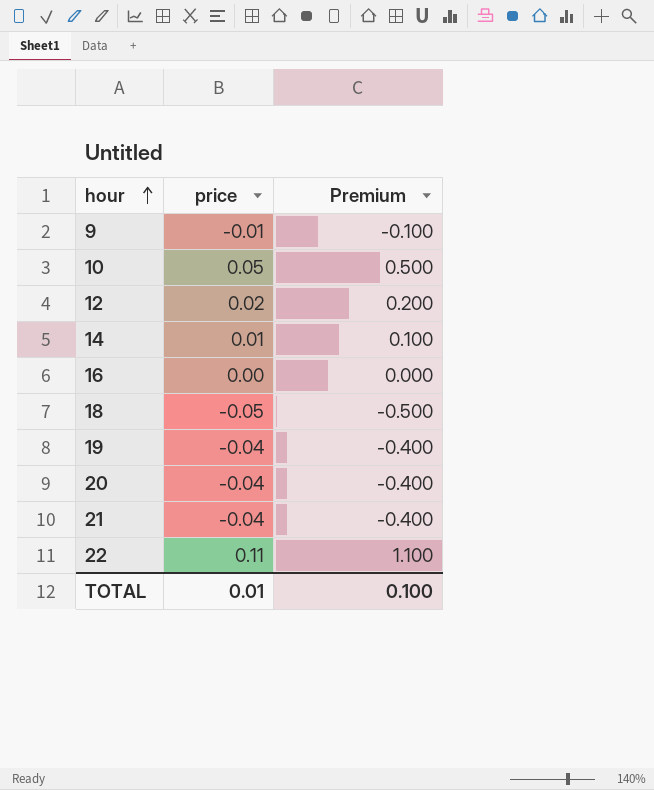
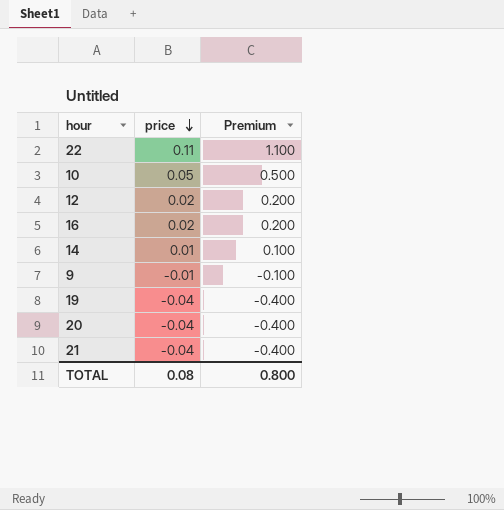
row order: hour ascending -> price descending
row 18: -0.05 | -0.500 -> none
16 | price: 0.00 -> 0.02
16 | Premium: 0.000 -> 0.200
TOTAL | price: 0.01 -> 0.08
TOTAL | Premium: 0.100 -> 0.800

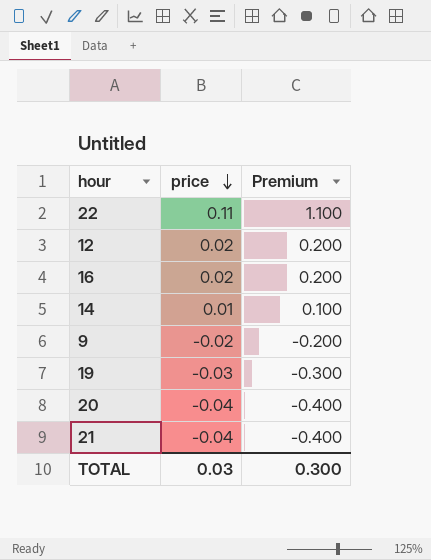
row 10: 0.05 | 0.500 -> none
9 | price: -0.01 -> -0.02
9 | Premium: -0.100 -> -0.200
19 | price: -0.04 -> -0.03
19 | Premium: -0.400 -> -0.300
TOTAL | price: 0.08 -> 0.03
TOTAL | Premium: 0.800 -> 0.300

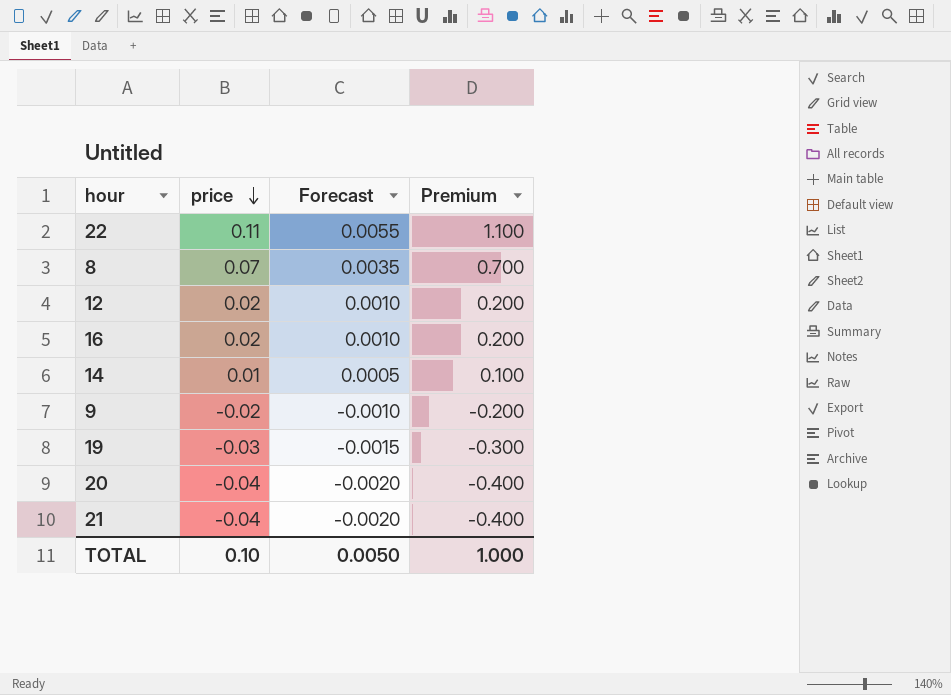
column Forecast | formula: none -> [price] * 0.05
row 8: none -> 0.07 | 0.0035 | 0.700
TOTAL | price: 0.03 -> 0.10
TOTAL | Premium: 0.300 -> 1.000

